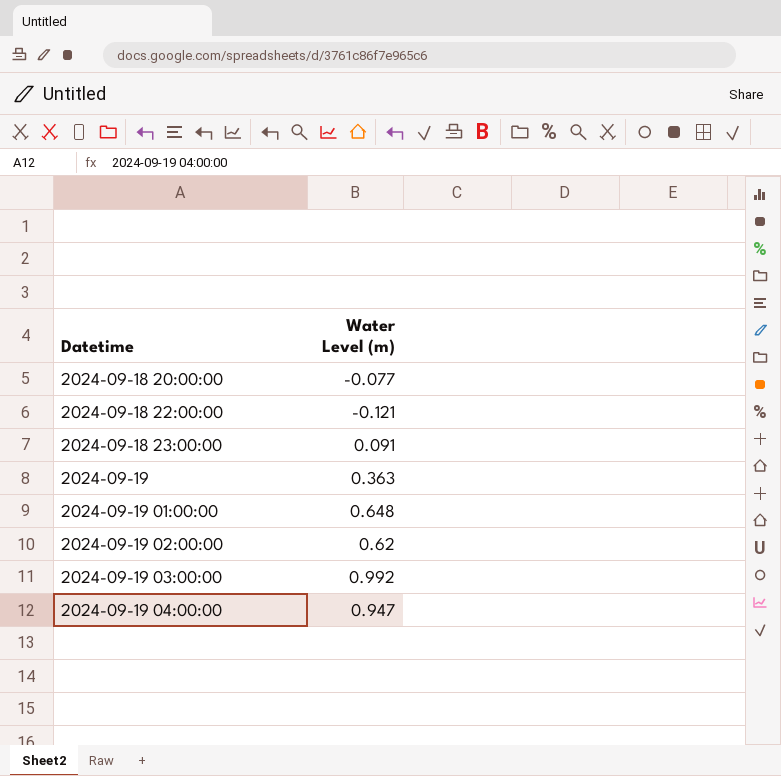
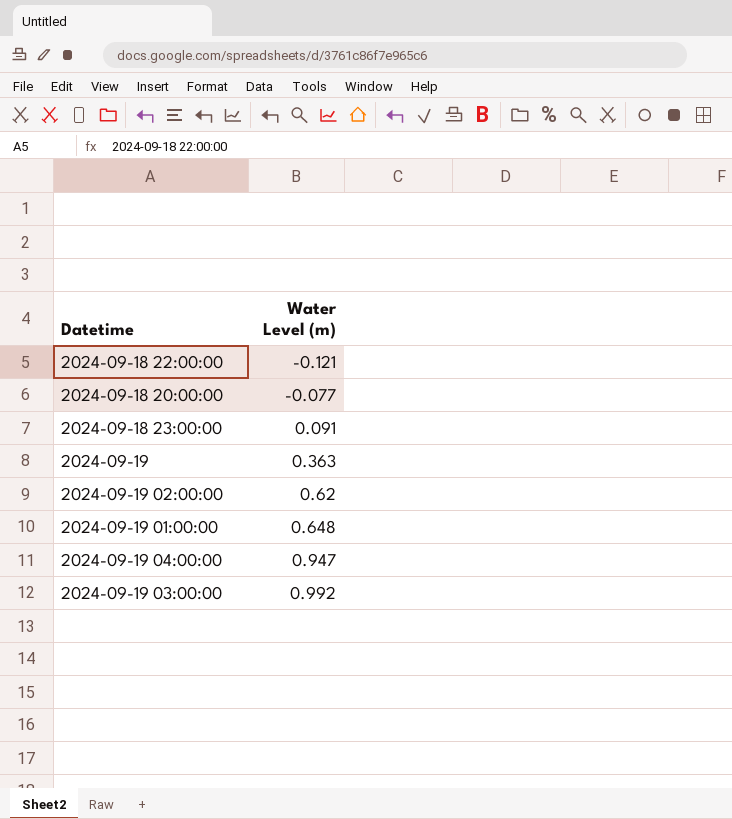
row order: Datetime ascending -> Water Level (m) ascending

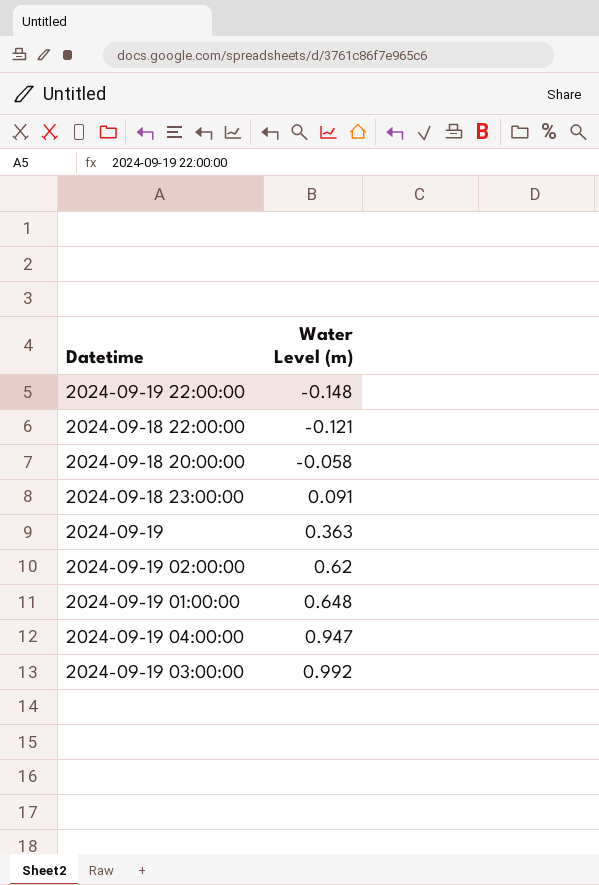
row 2024-09-19 22:00:00: none -> -0.148
2024-09-18 20:00:00 | Water Level (m): -0.077 -> -0.058

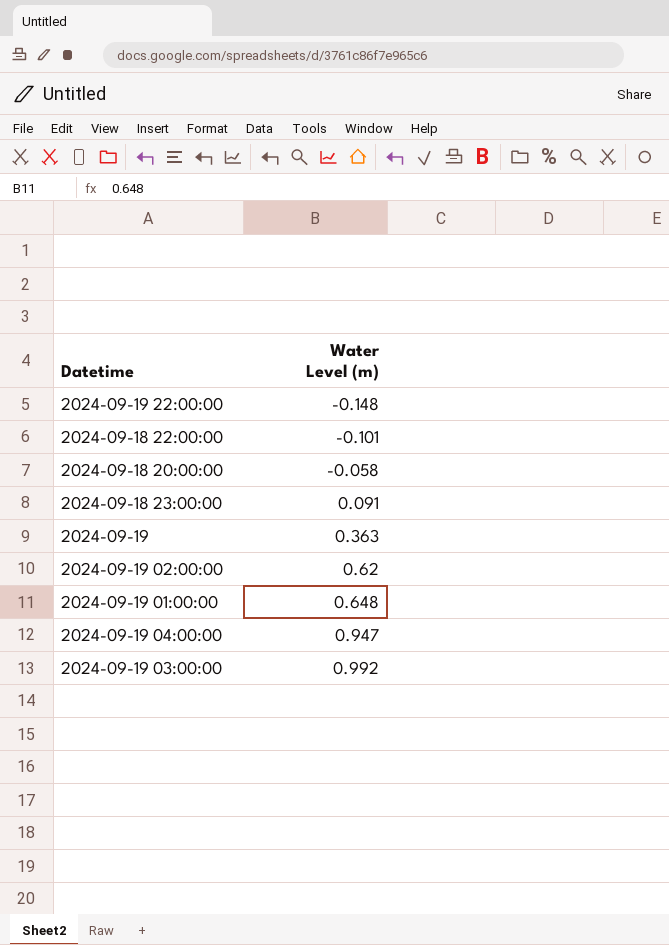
2024-09-18 22:00:00 | Water Level (m): -0.121 -> -0.101

